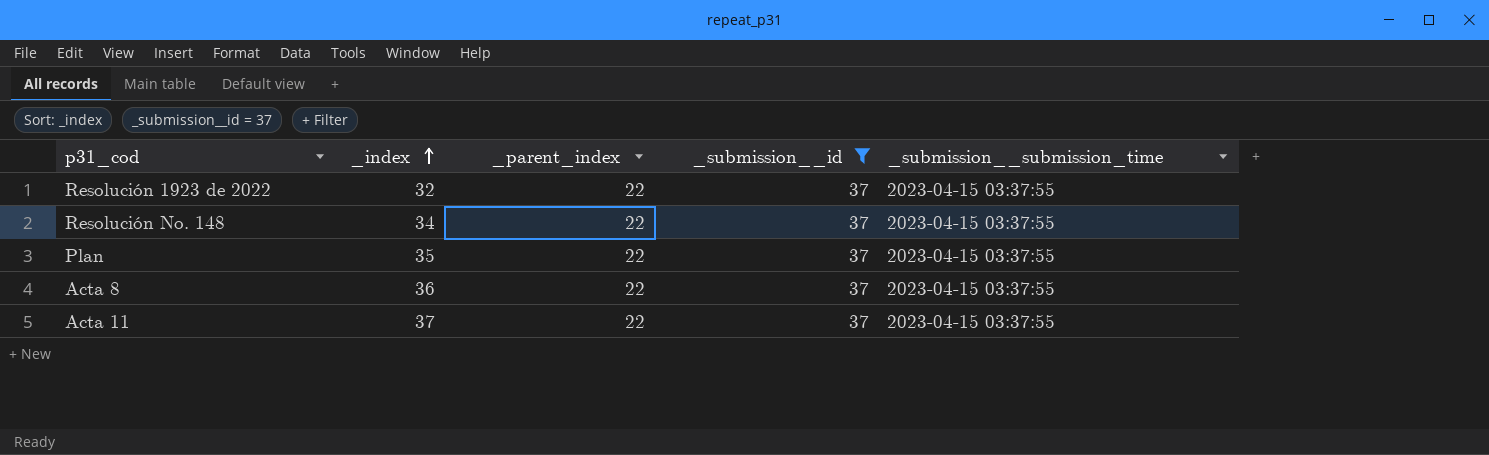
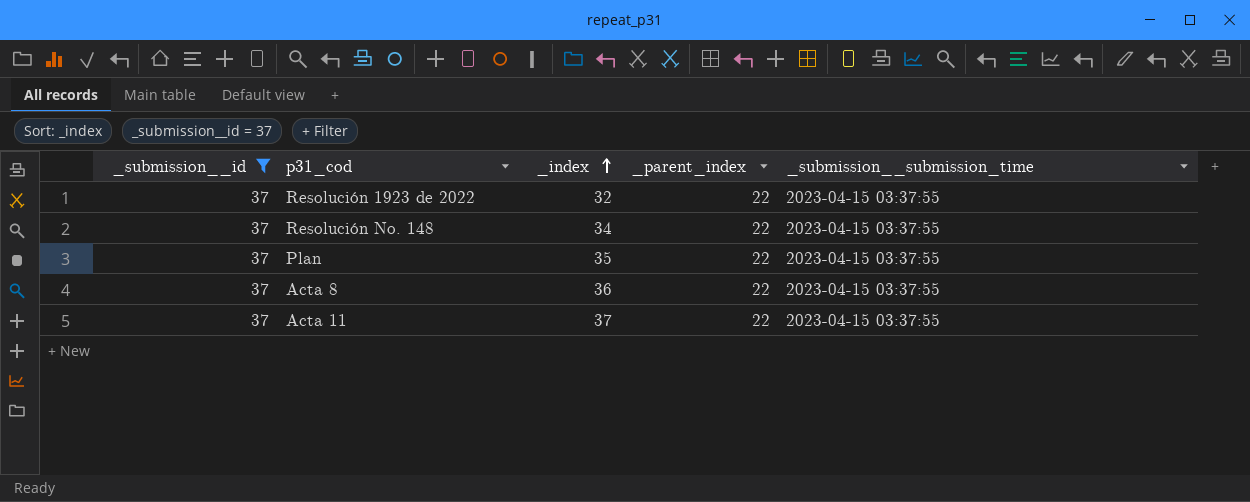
column _submission__id | position: 4 -> 1

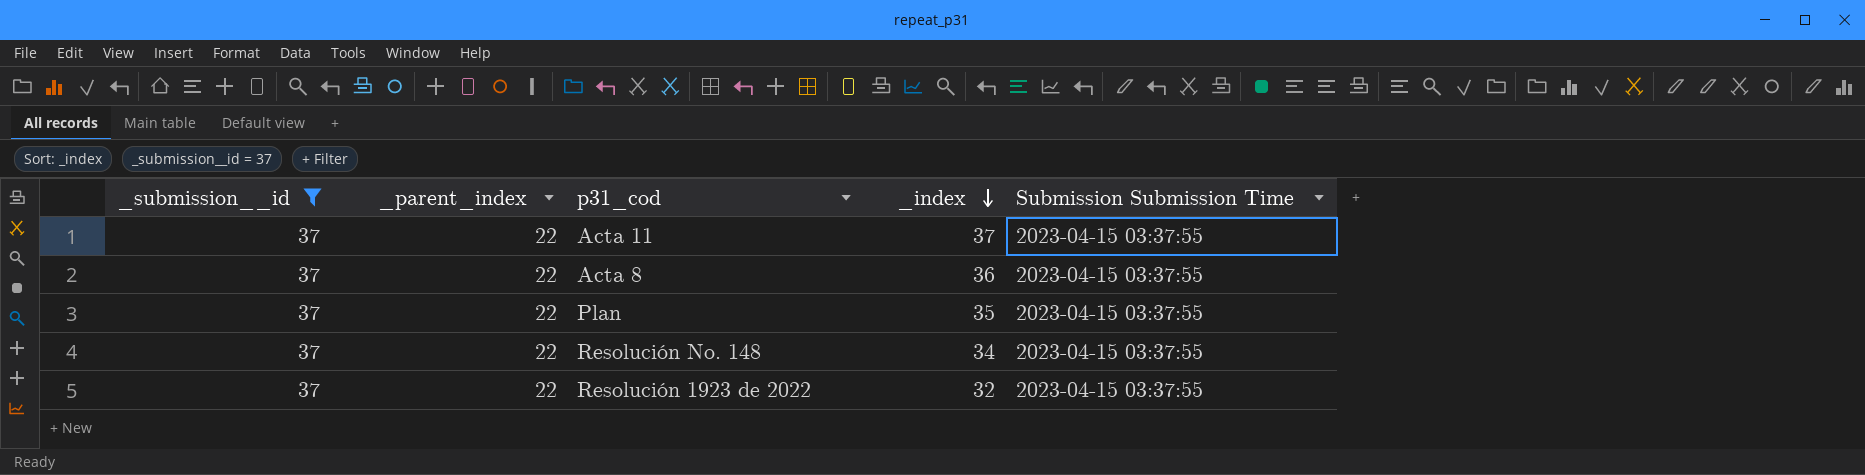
row order: _index ascending -> _index descending
column _parent_index | position: 4 -> 2
column name: _submission__submission_time -> Submission Submission Time

